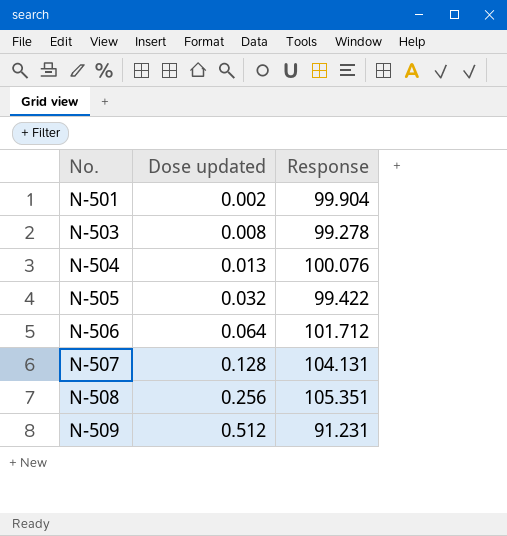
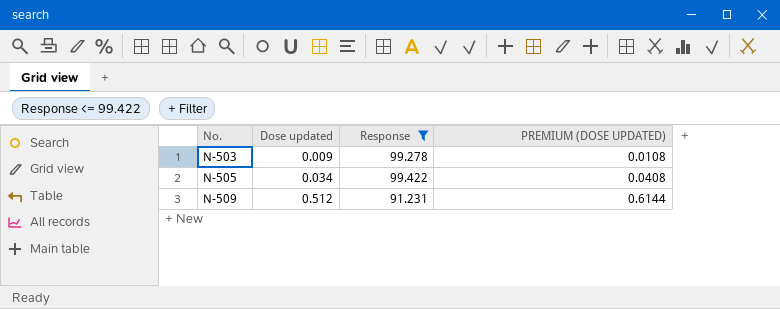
filter: none -> Response <= 99.422
column PREMIUM (DOSE UPDATED) | formula: none -> [Dose updated] * 1.2
N-503 | Dose updated: 0.008 -> 0.009
N-505 | Dose updated: 0.032 -> 0.034

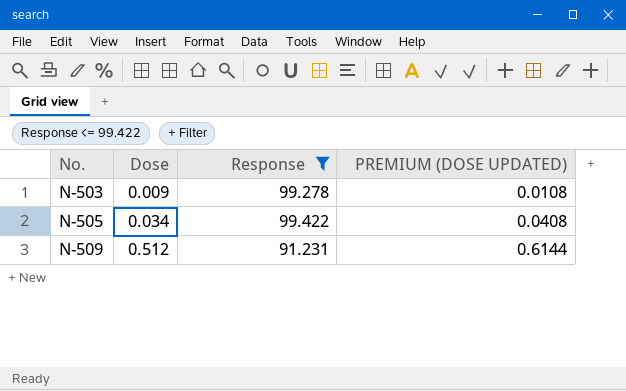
column name: Dose updated -> Dose

